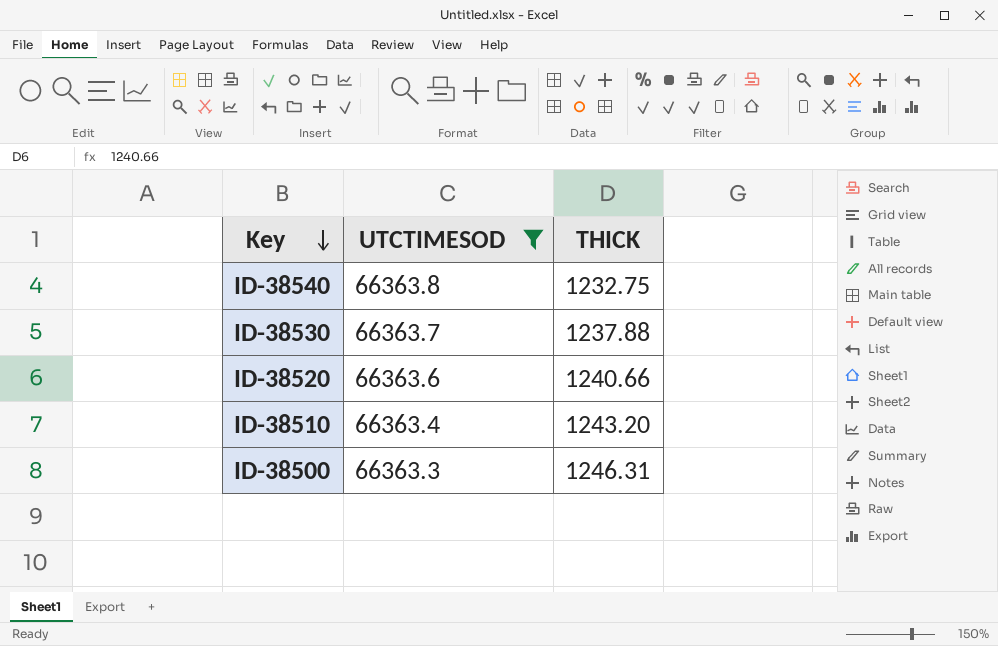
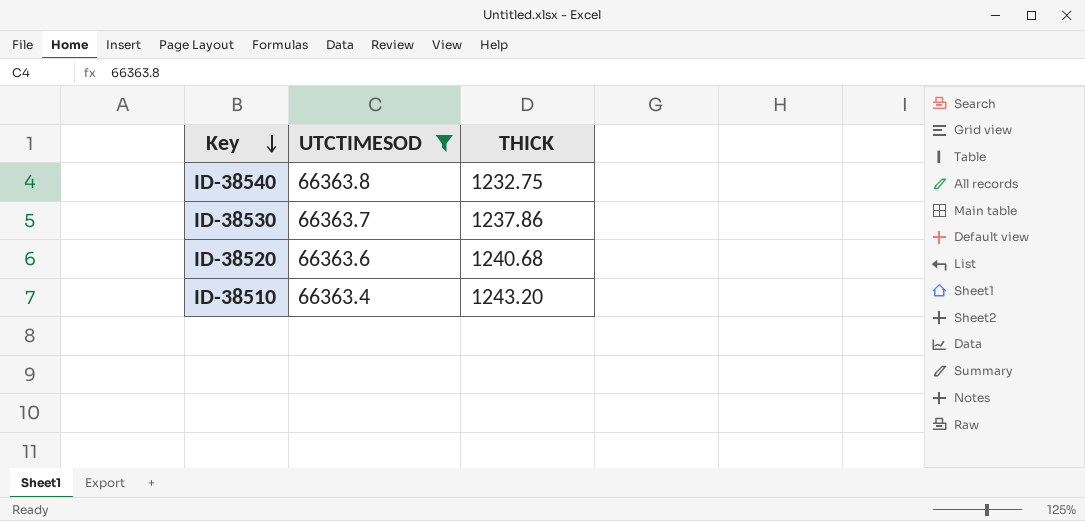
row ID-38500: 66363.3 | 1246.31 -> none
ID-38530 | THICK: 1237.88 -> 1237.86
ID-38520 | THICK: 1240.66 -> 1240.68

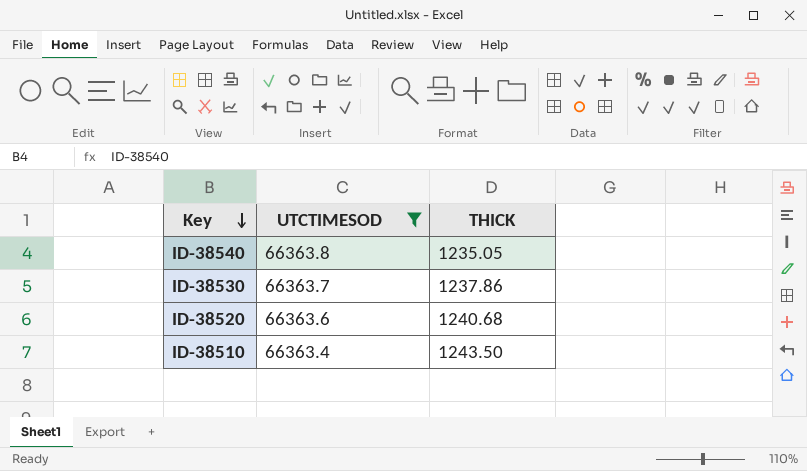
ID-38540 | THICK: 1232.75 -> 1235.05
ID-38510 | THICK: 1243.20 -> 1243.50

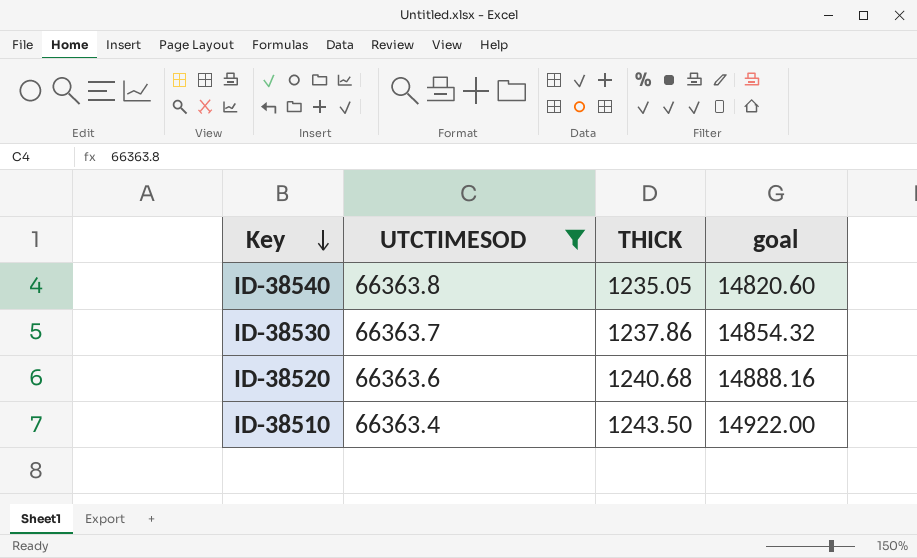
column goal | formula: none -> [THICK] * 12

